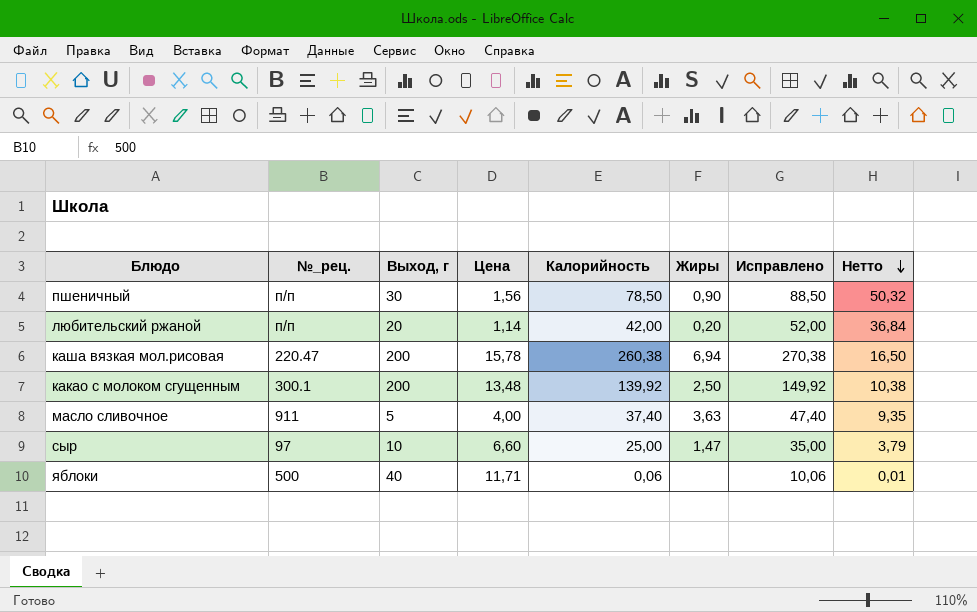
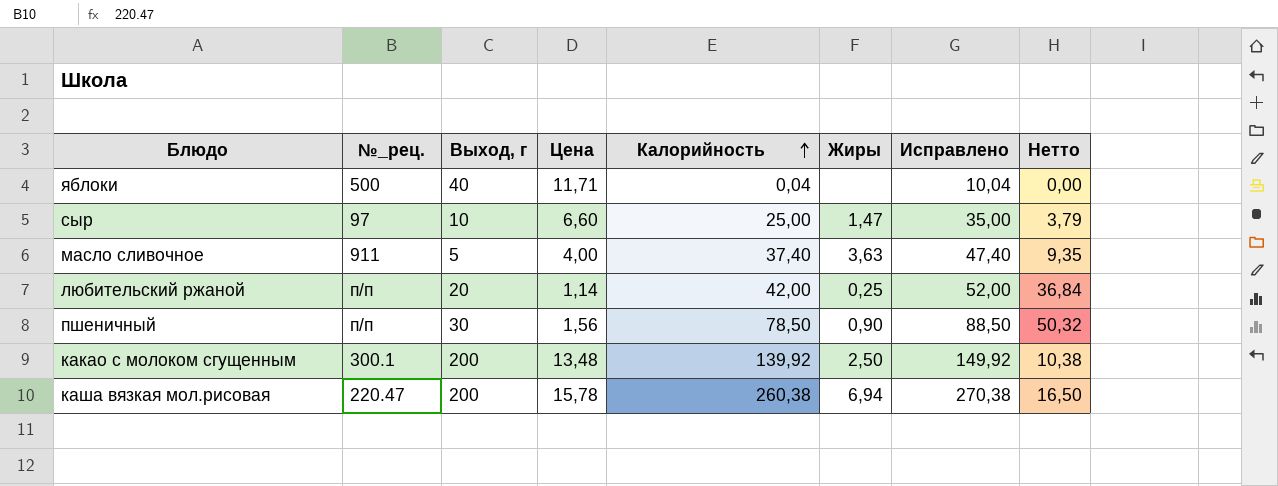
row order: Нетто descending -> Калорийность ascending
яблоки | Калорийность: 0,06 -> 0,04
яблоки | Исправлено: 10,06 -> 10,04
яблоки | Нетто: 0,01 -> 0,00
любительский ржаной | Жиры: 0,20 -> 0,25

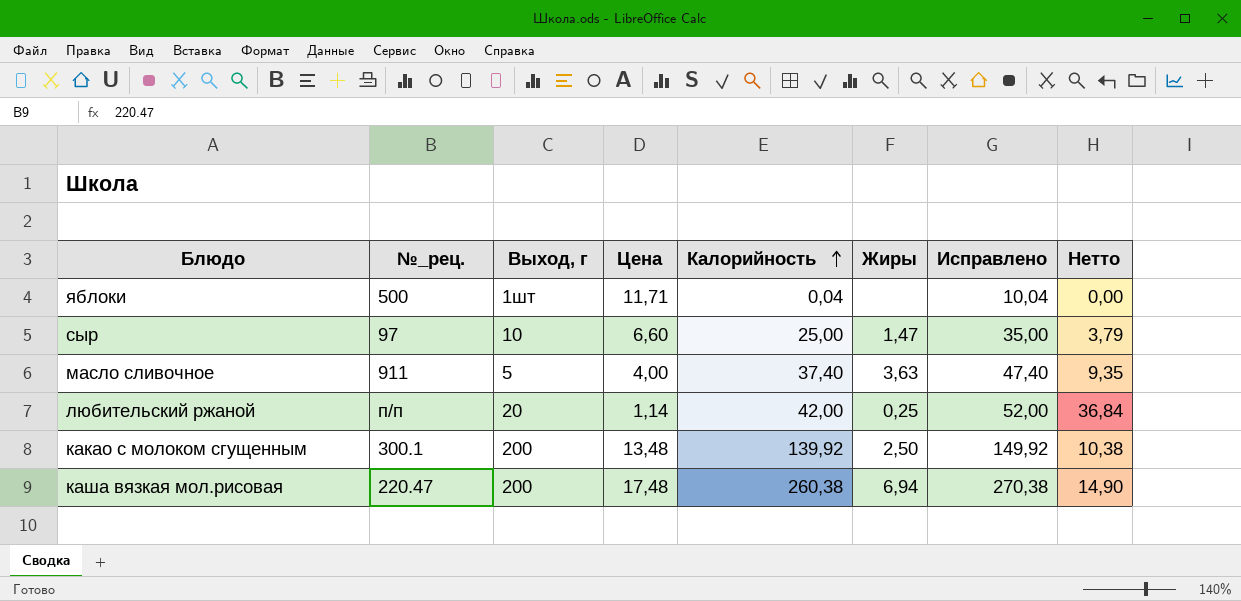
row пшеничный: п/п | 30 | 1,56 | 78,50 | 0,90 | 88,50 | 50,32 -> none
яблоки | Выход, г: 40 -> 1шт
каша вязкая мол.рисовая | Цена: 15,78 -> 17,48
каша вязкая мол.рисовая | Нетто: 16,50 -> 14,90

